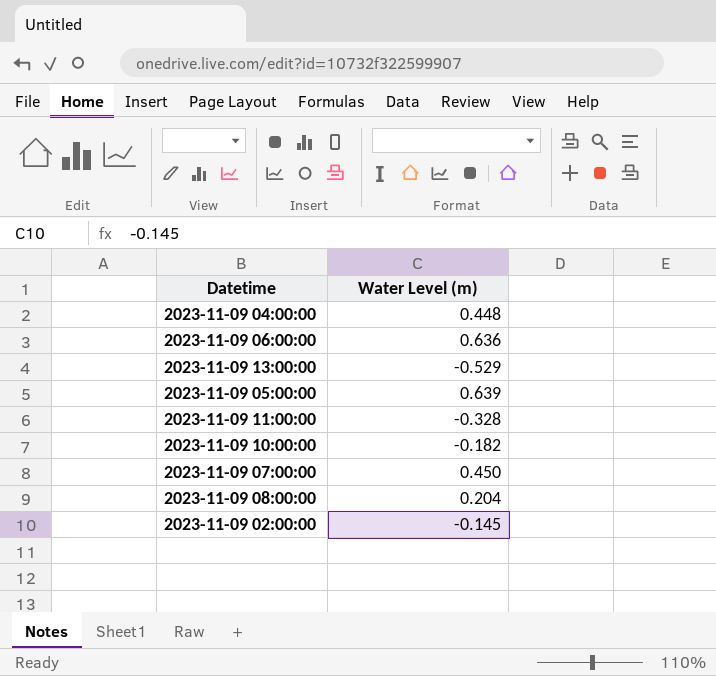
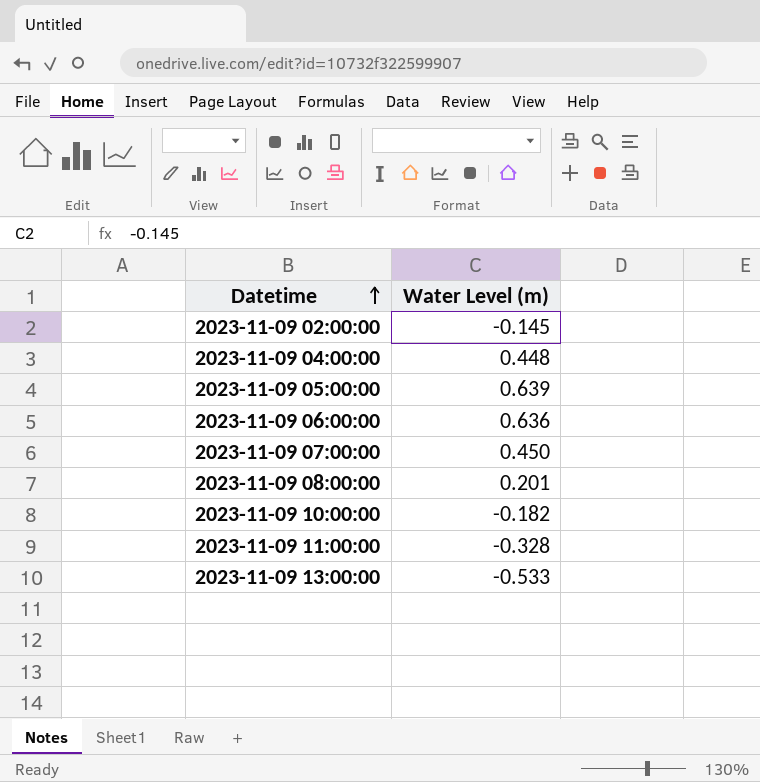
row order: none -> Datetime ascending
2023-11-09 08:00:00 | Water Level (m): 0.204 -> 0.201
2023-11-09 13:00:00 | Water Level (m): -0.529 -> -0.533

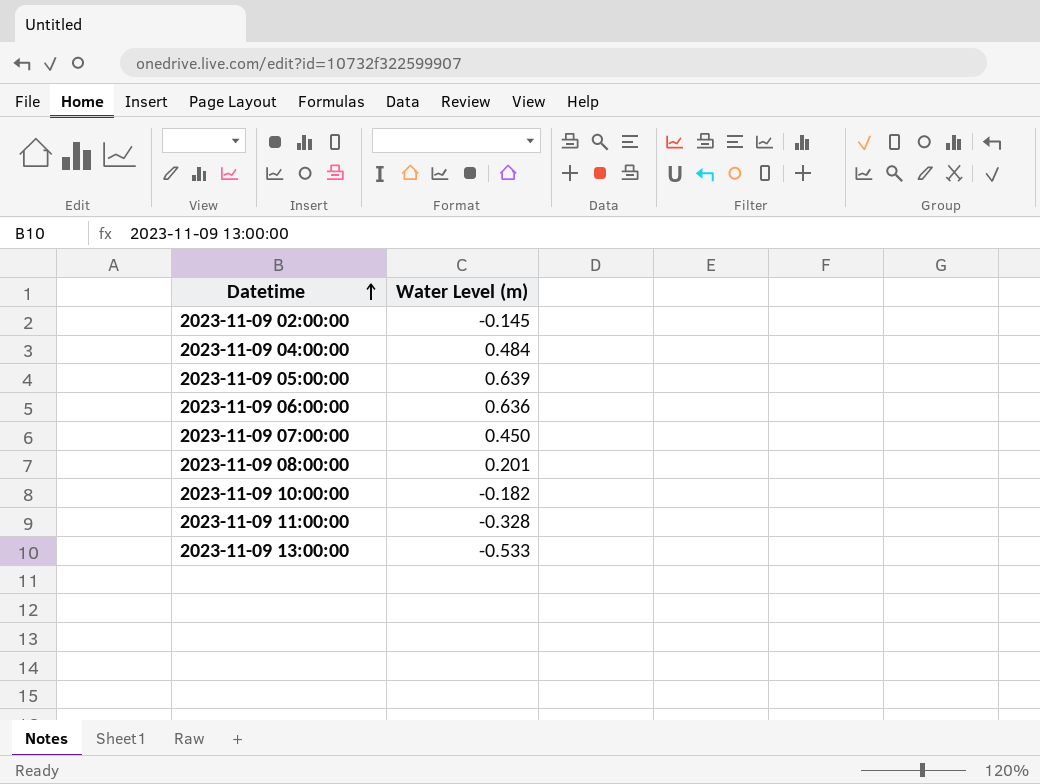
2023-11-09 04:00:00 | Water Level (m): 0.448 -> 0.484

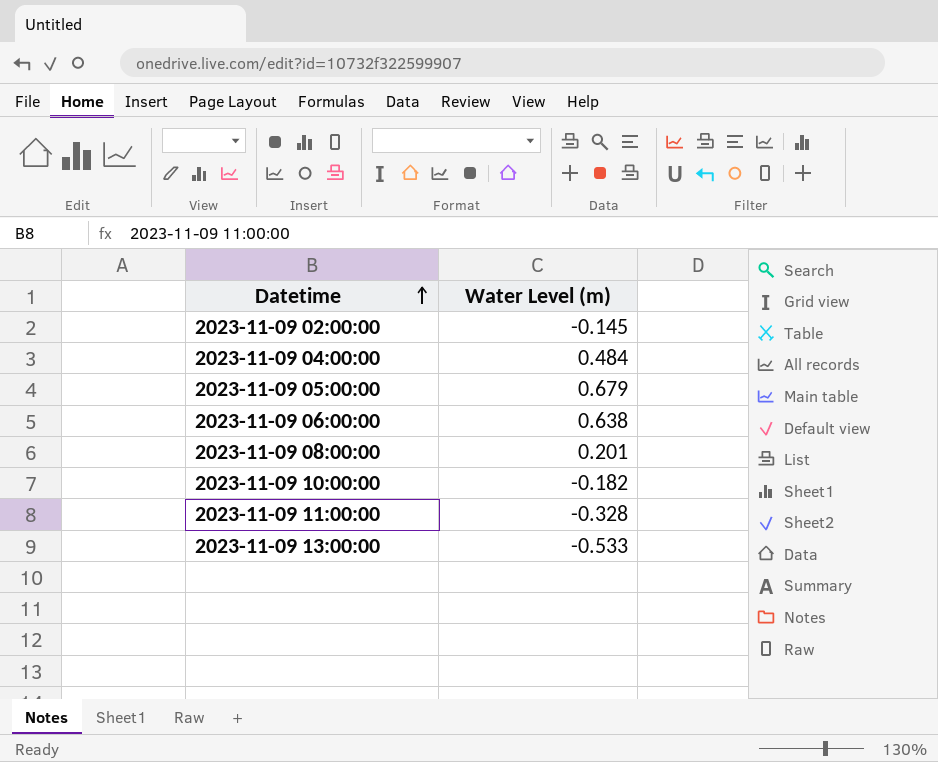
row 2023-11-09 07:00:00: 0.450 -> none
2023-11-09 05:00:00 | Water Level (m): 0.639 -> 0.679
2023-11-09 06:00:00 | Water Level (m): 0.636 -> 0.638

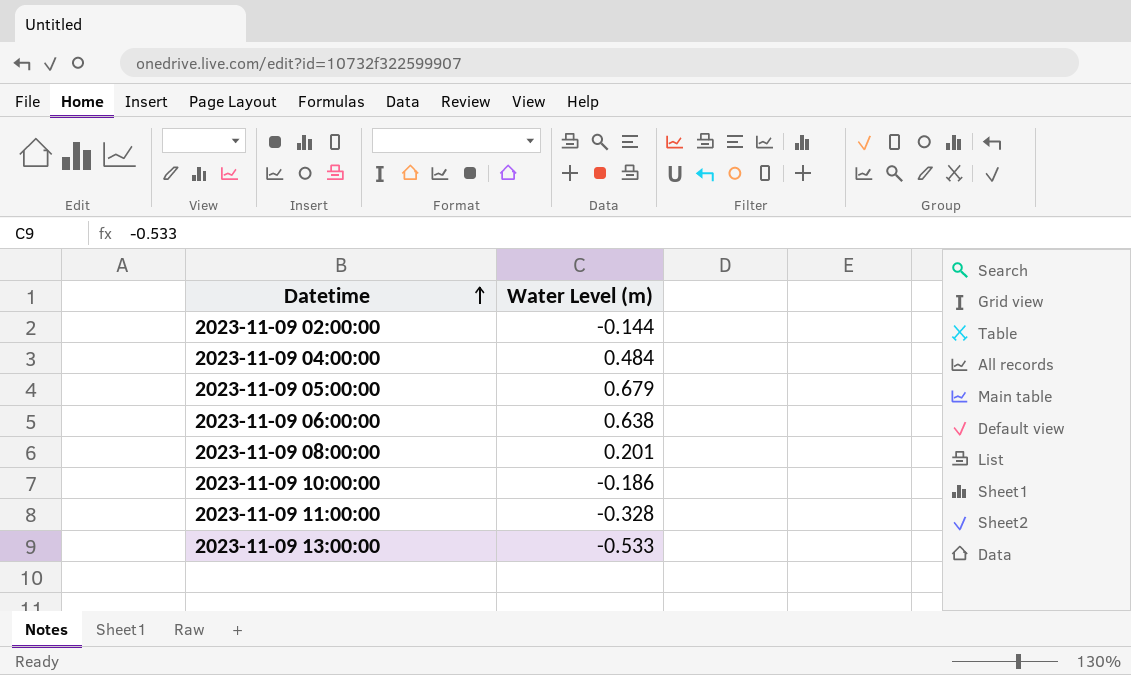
2023-11-09 02:00:00 | Water Level (m): -0.145 -> -0.144
2023-11-09 10:00:00 | Water Level (m): -0.182 -> -0.186

